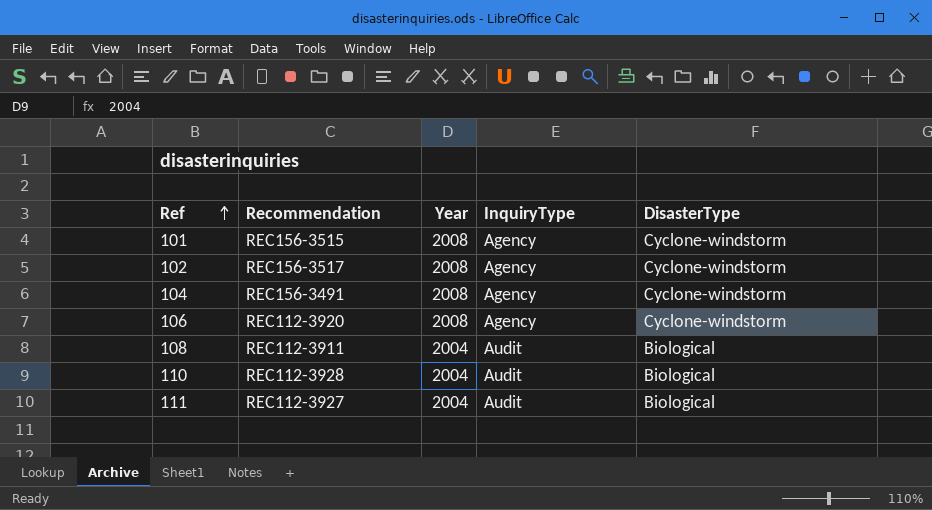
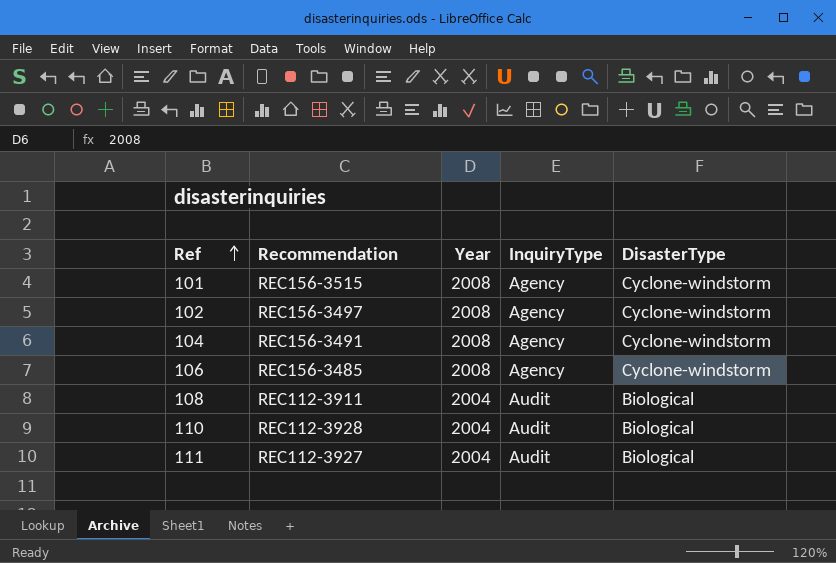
102 | Recommendation: REC156-3517 -> REC156-3497
106 | Recommendation: REC112-3920 -> REC156-3485

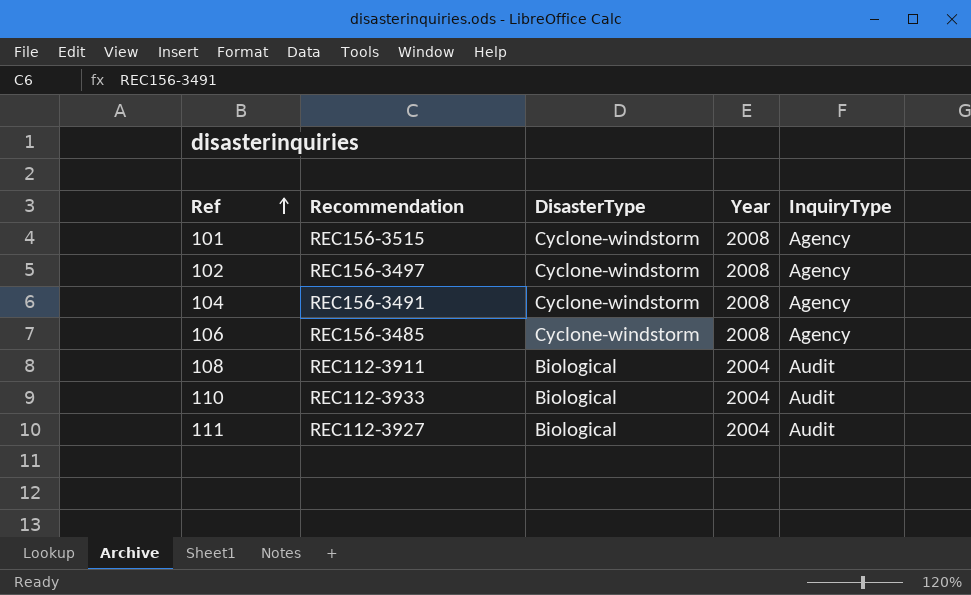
column DisasterType | position: 5 -> 3
110 | Recommendation: REC112-3928 -> REC112-3933

